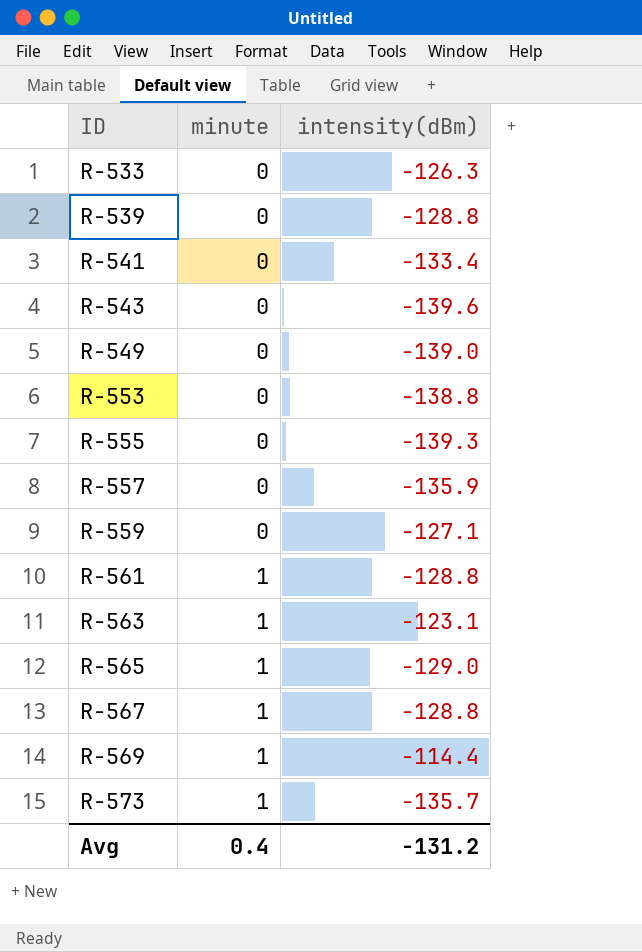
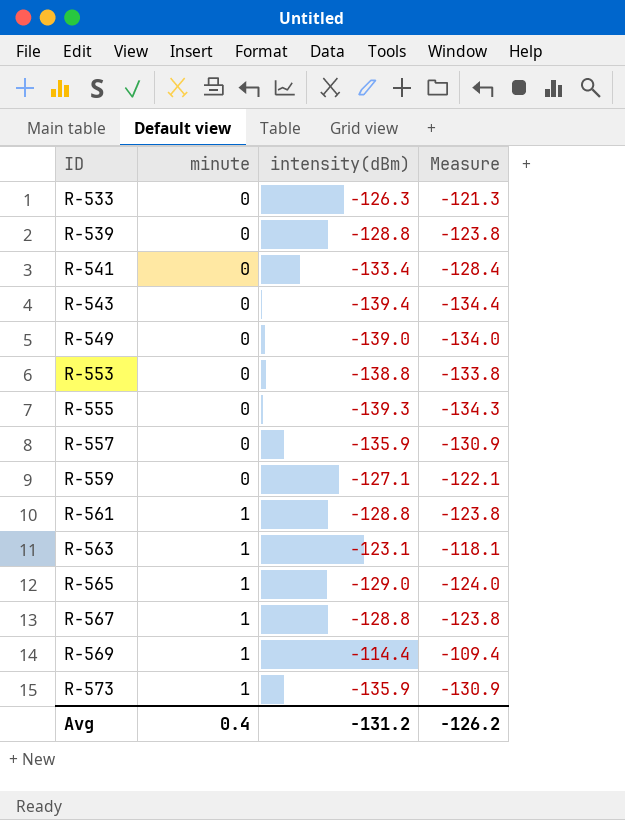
column Measure | formula: none -> [intensity(dBm)] + 5
R-543 | intensity(dBm): -139.6 -> -139.4
R-573 | intensity(dBm): -135.7 -> -135.9

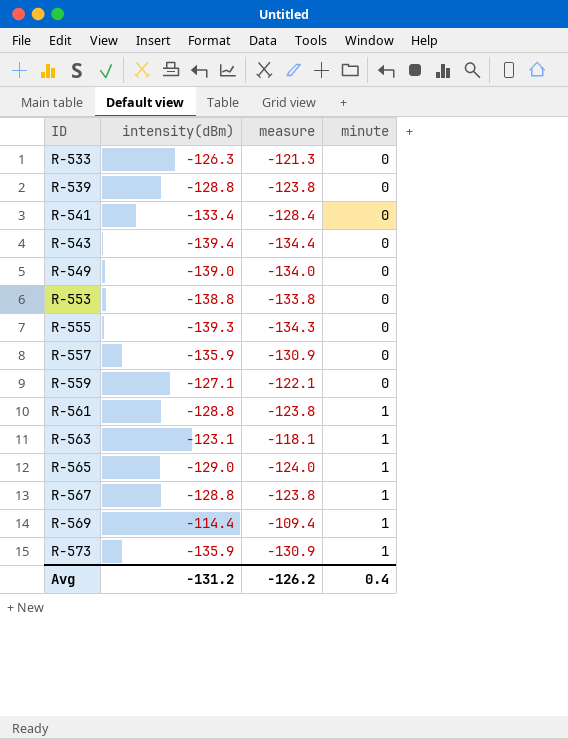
column name: Measure -> measure
column minute | position: 2 -> 4

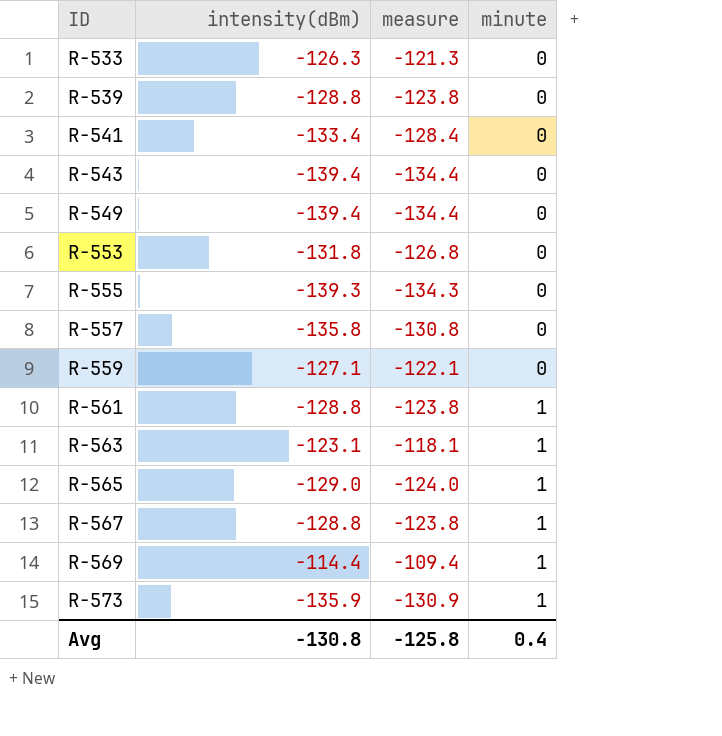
R-549 | intensity(dBm): -139.0 -> -139.4
R-549 | measure: -134.0 -> -134.4
R-553 | intensity(dBm): -138.8 -> -131.8
R-553 | measure: -133.8 -> -126.8
R-557 | intensity(dBm): -135.9 -> -135.8
R-557 | measure: -130.9 -> -130.8
Avg | intensity(dBm): -131.2 -> -130.8
Avg | measure: -126.2 -> -125.8

